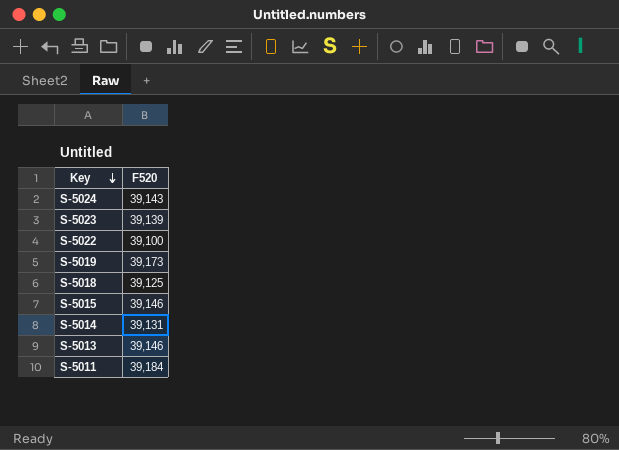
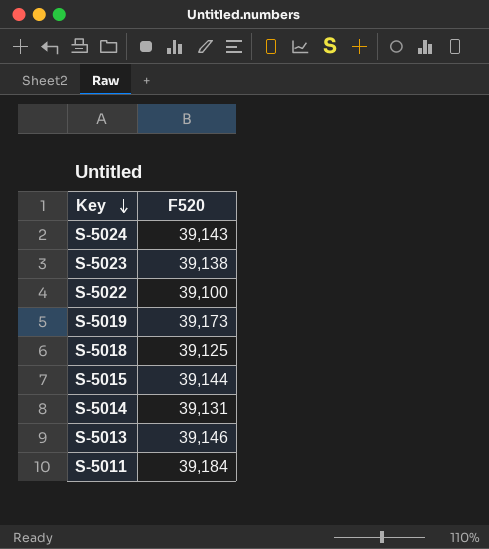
S-5023 | F520: 39,139 -> 39,138
S-5015 | F520: 39,146 -> 39,144

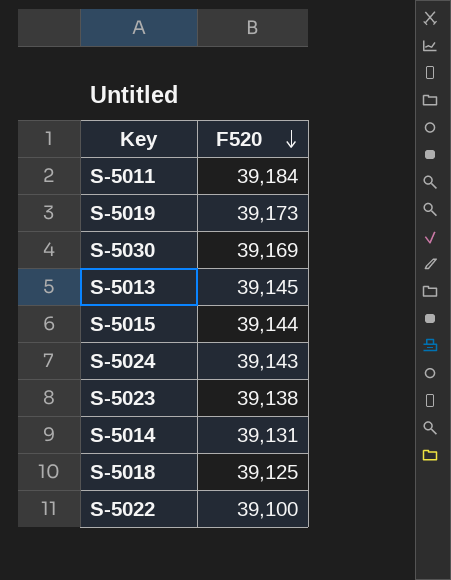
row order: Key descending -> F520 descending
row S-5030: none -> 39,169
S-5013 | F520: 39,146 -> 39,145

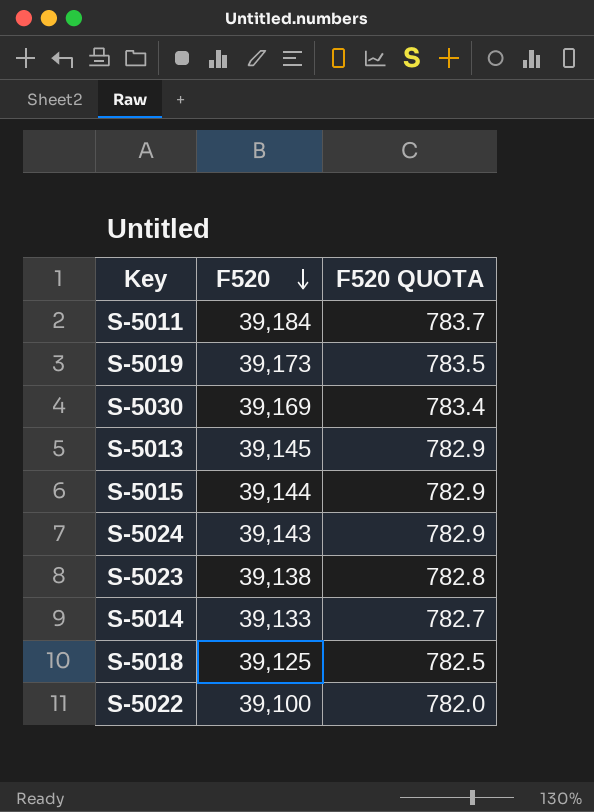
column F520 QUOTA | formula: none -> [F520] * 0.02
S-5014 | F520: 39,131 -> 39,133

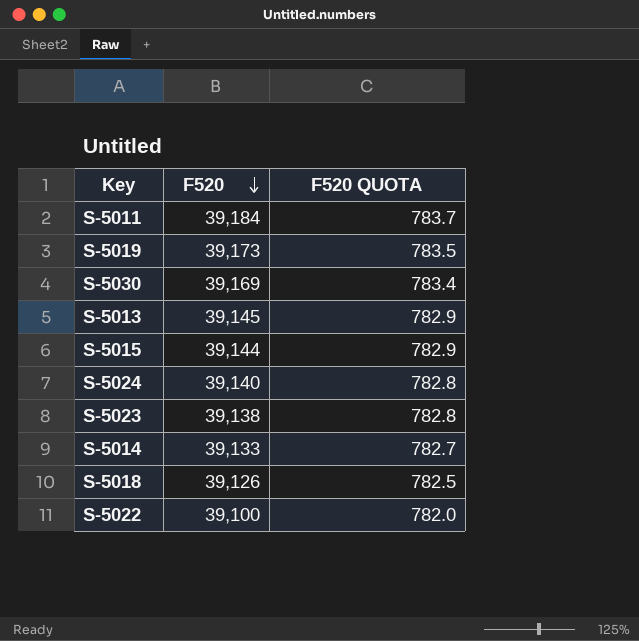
S-5024 | F520: 39,143 -> 39,140
S-5024 | F520 QUOTA: 782.9 -> 782.8
S-5018 | F520: 39,125 -> 39,126

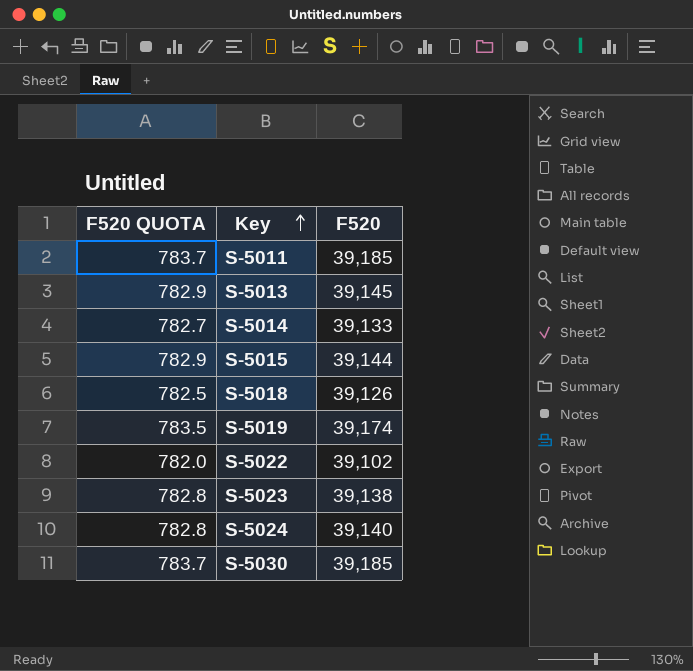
row order: F520 descending -> Key ascending
column F520 QUOTA | position: 3 -> 1
S-5011 | F520: 39,184 -> 39,185
S-5019 | F520: 39,173 -> 39,174
S-5022 | F520: 39,100 -> 39,102
S-5030 | F520 QUOTA: 783.4 -> 783.7
S-5030 | F520: 39,169 -> 39,185

